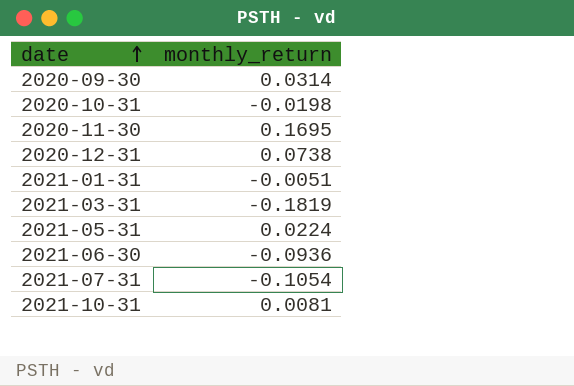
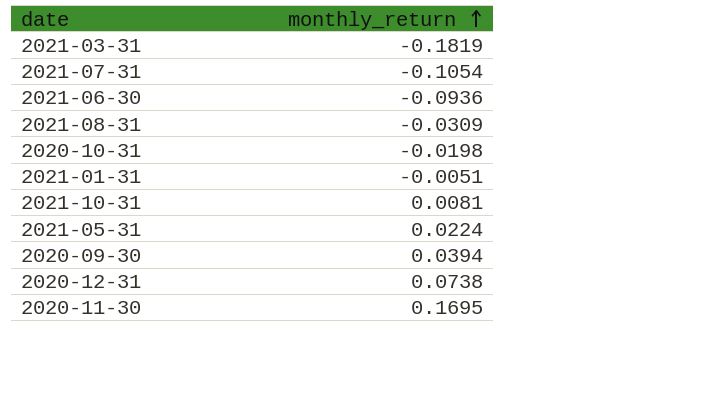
row order: date ascending -> monthly_return ascending
row 2021-08-31: none -> -0.0309
2020-09-30 | monthly_return: 0.0314 -> 0.0394

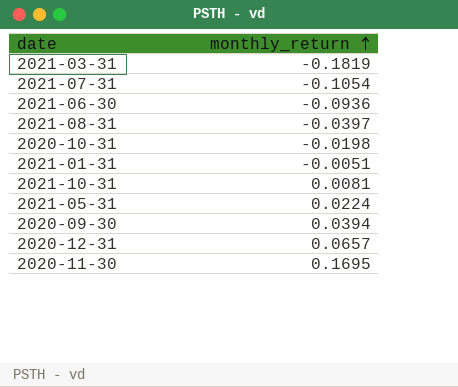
2021-08-31 | monthly_return: -0.0309 -> -0.0397
2020-12-31 | monthly_return: 0.0738 -> 0.0657

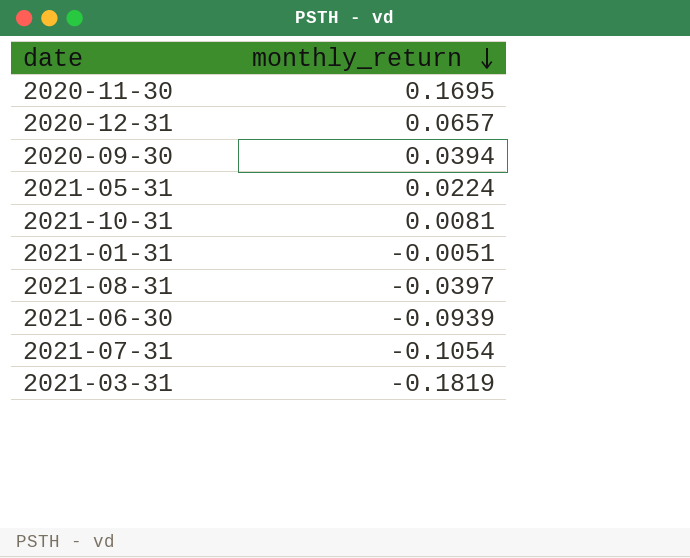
row order: monthly_return ascending -> monthly_return descending
row 2020-10-31: -0.0198 -> none
2021-06-30 | monthly_return: -0.0936 -> -0.0939

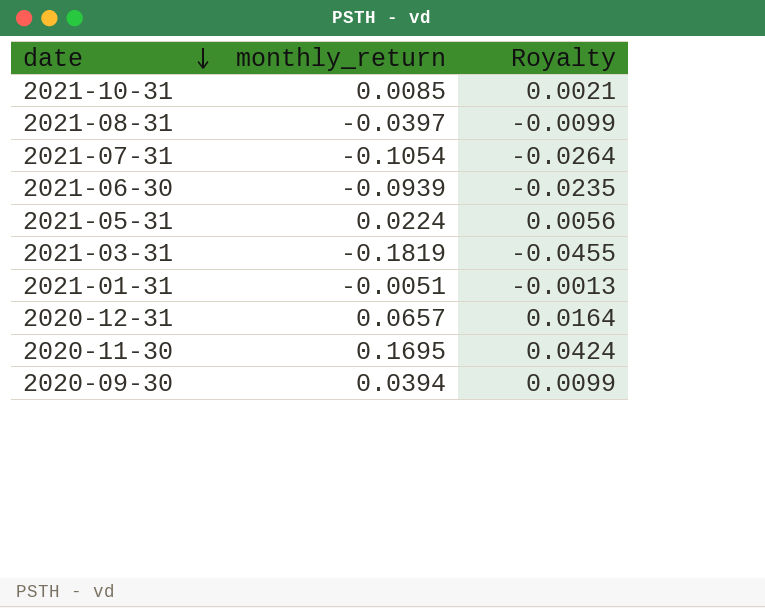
row order: monthly_return descending -> date descending
column Royalty | formula: none -> [monthly_return] * 0.25
2021-10-31 | monthly_return: 0.0081 -> 0.0085

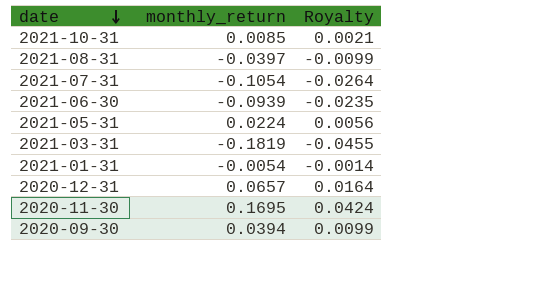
2021-01-31 | monthly_return: -0.0051 -> -0.0054
2021-01-31 | Royalty: -0.0013 -> -0.0014

